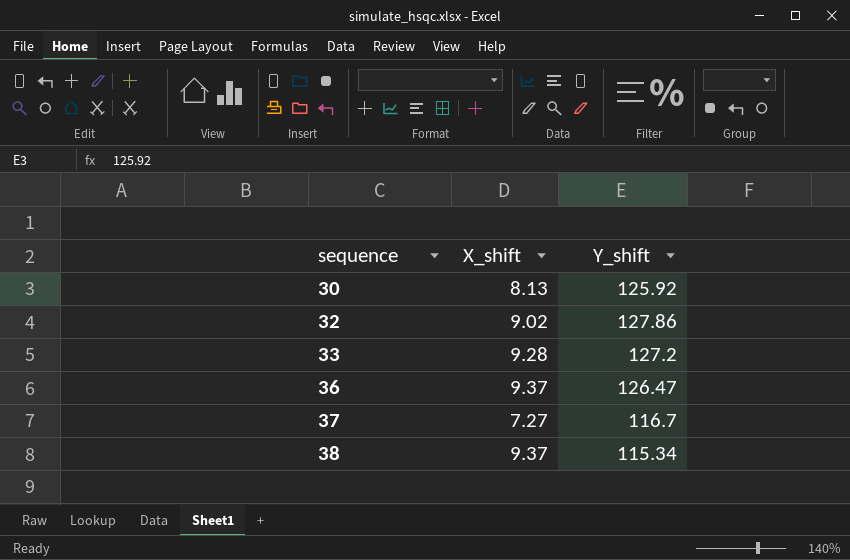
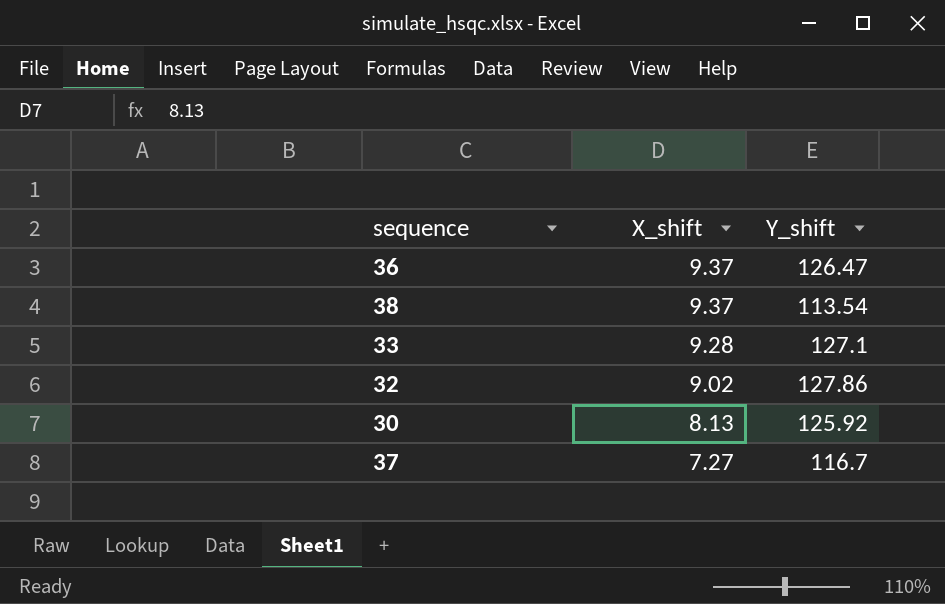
row order: sequence ascending -> X_shift descending
38 | Y_shift: 115.34 -> 113.54
33 | Y_shift: 127.2 -> 127.1

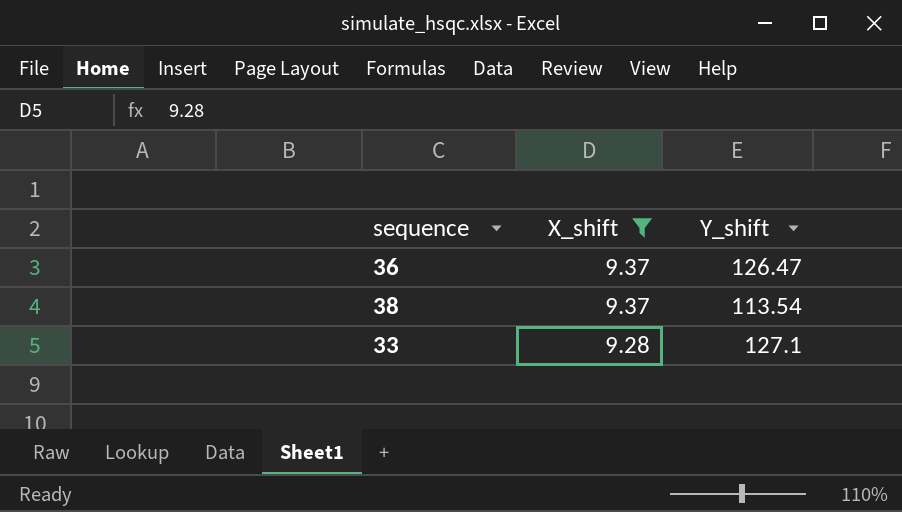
filter: none -> X_shift >= 9.28

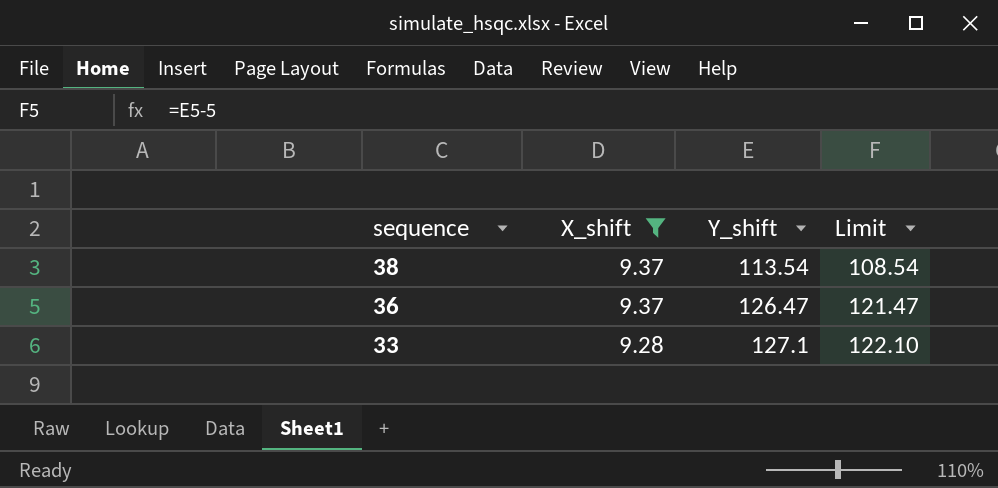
row order: X_shift descending -> sequence descending
column Limit | formula: none -> [Y_shift] - 5

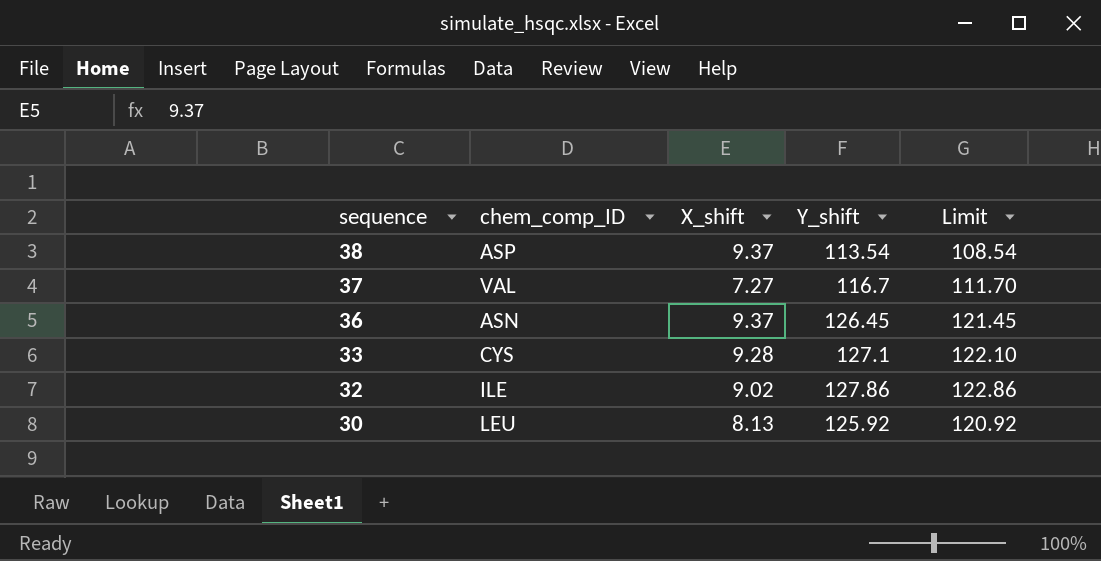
filter: X_shift >= 9.28 -> none
column chem_comp_ID | position: none -> 2
36 | Y_shift: 126.47 -> 126.45
36 | Limit: 121.47 -> 121.45

